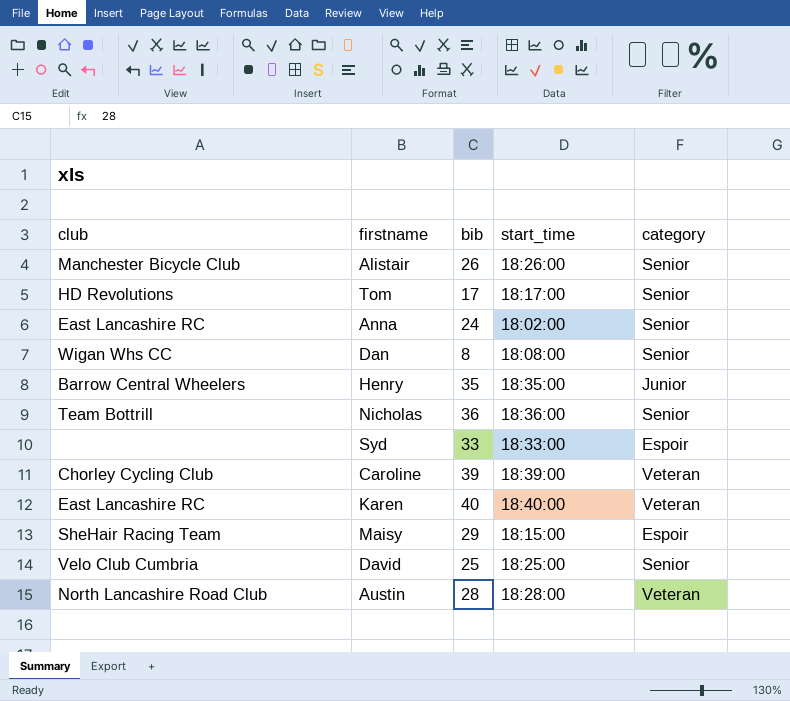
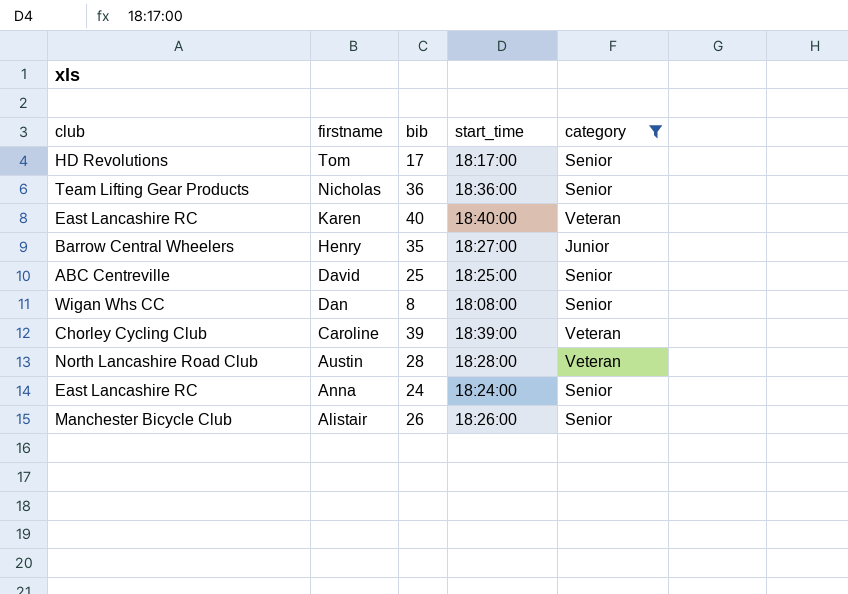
filter: none -> category != Espoir
row order: none -> firstname descending
Nicholas | club: Team Bottrill -> Team Lifting Gear Products
Henry | start_time: 18:35:00 -> 18:27:00
David | club: Velo Club Cumbria -> ABC Centreville
Anna | start_time: 18:02:00 -> 18:24:00

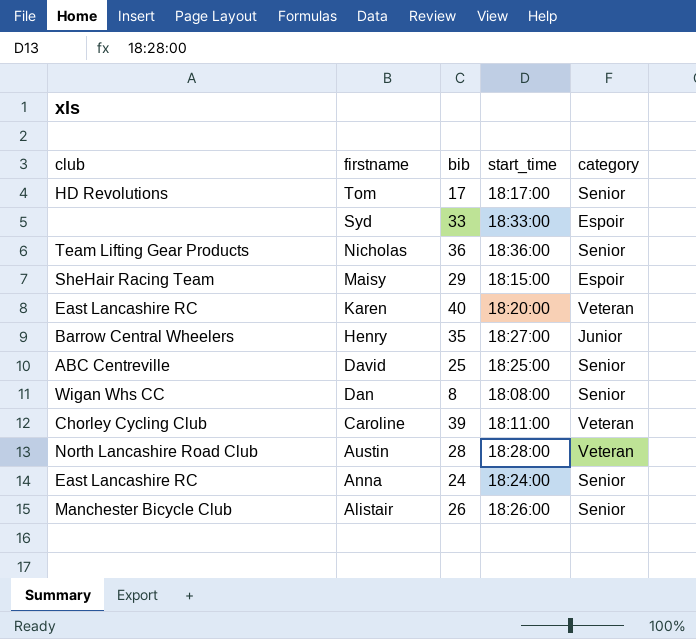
filter: category != Espoir -> none
Karen | start_time: 18:40:00 -> 18:20:00
Caroline | start_time: 18:39:00 -> 18:11:00

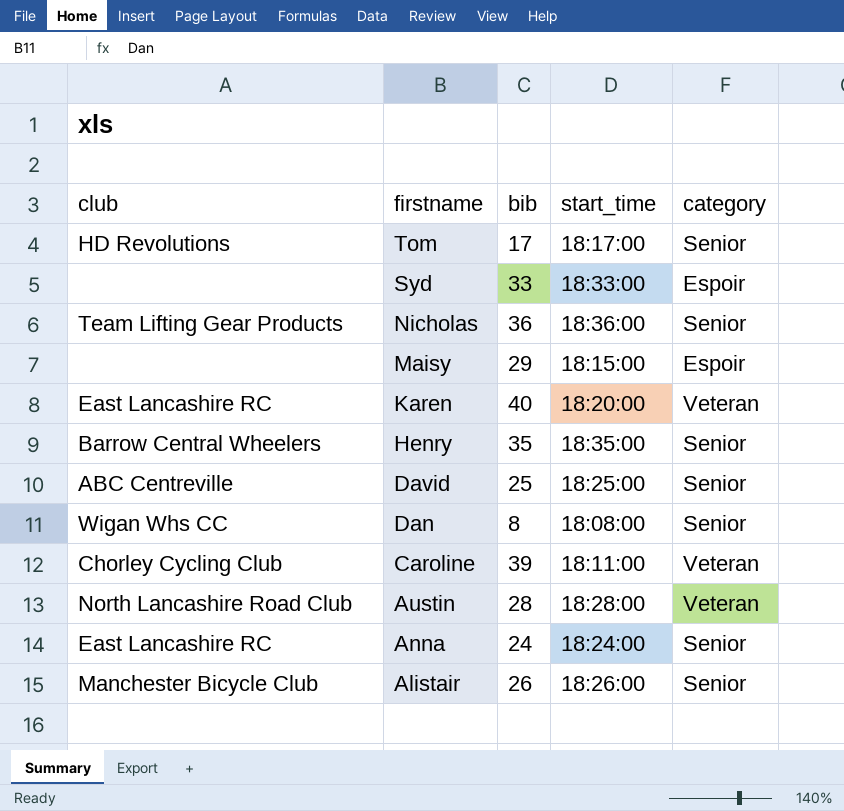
Maisy | club: SheHair Racing Team -> none
Henry | start_time: 18:27:00 -> 18:35:00
Henry | category: Junior -> Senior

